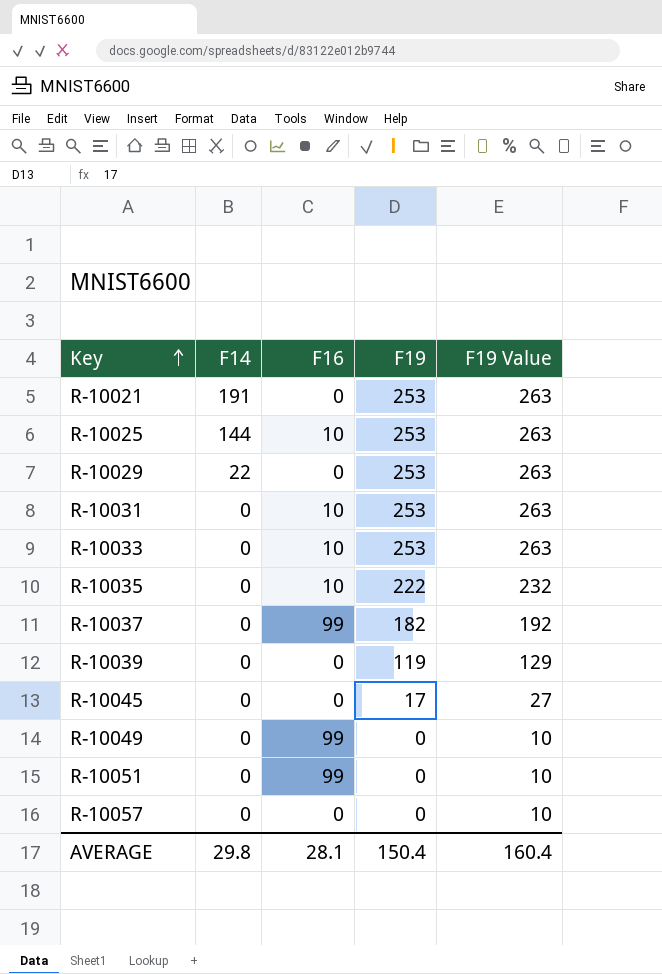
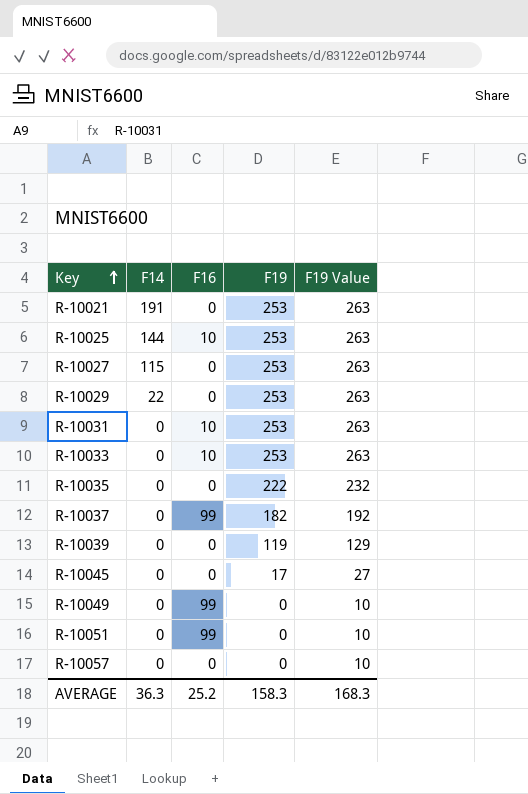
row R-10027: none -> 115 | 0 | 253 | 263
R-10035 | F16: 10 -> 0
AVERAGE | F14: 29.8 -> 36.3
AVERAGE | F16: 28.1 -> 25.2
AVERAGE | F19: 150.4 -> 158.3
AVERAGE | F19 Value: 160.4 -> 168.3

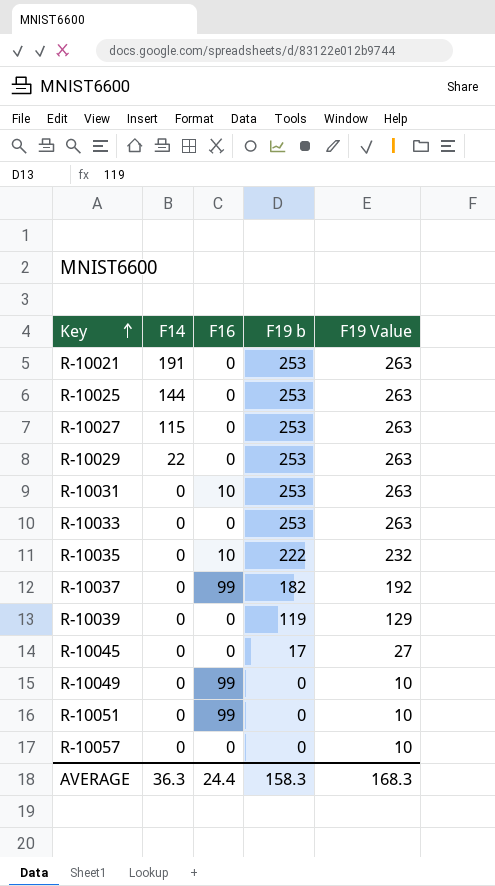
column name: F19 -> F19 b
R-10025 | F16: 10 -> 0
R-10033 | F16: 10 -> 0
R-10035 | F16: 0 -> 10
AVERAGE | F16: 25.2 -> 24.4

